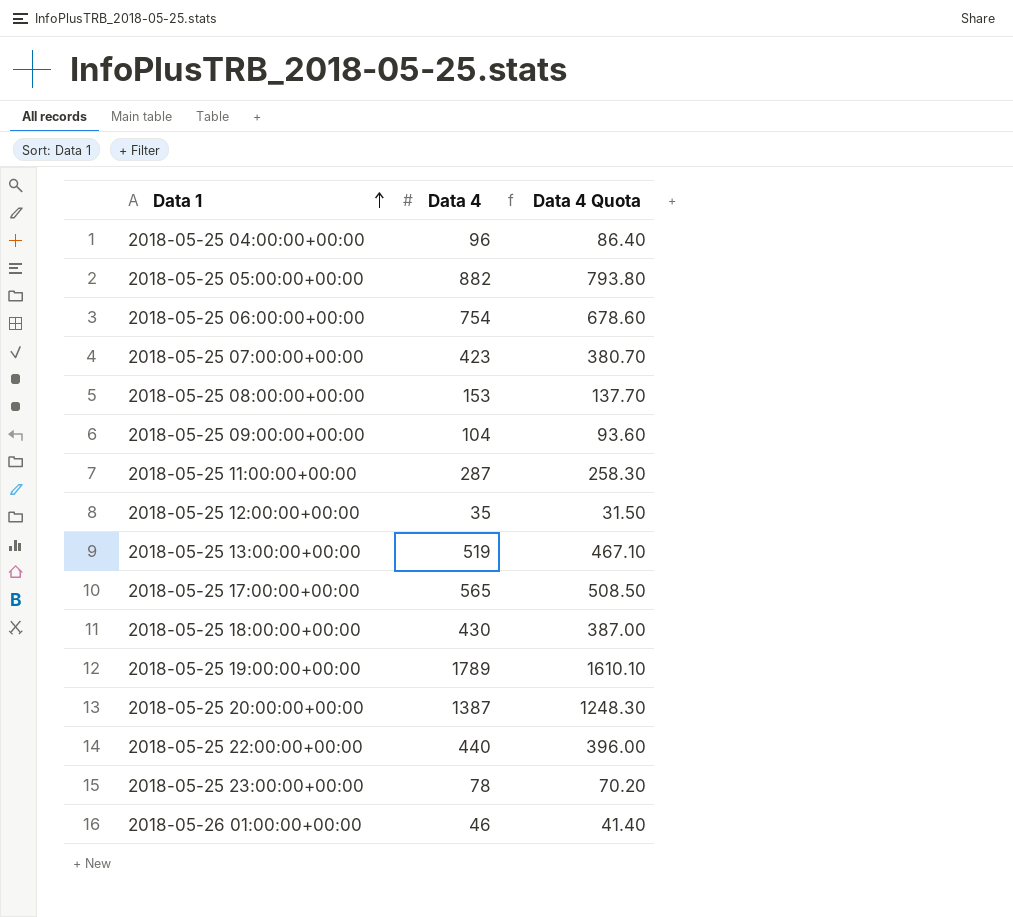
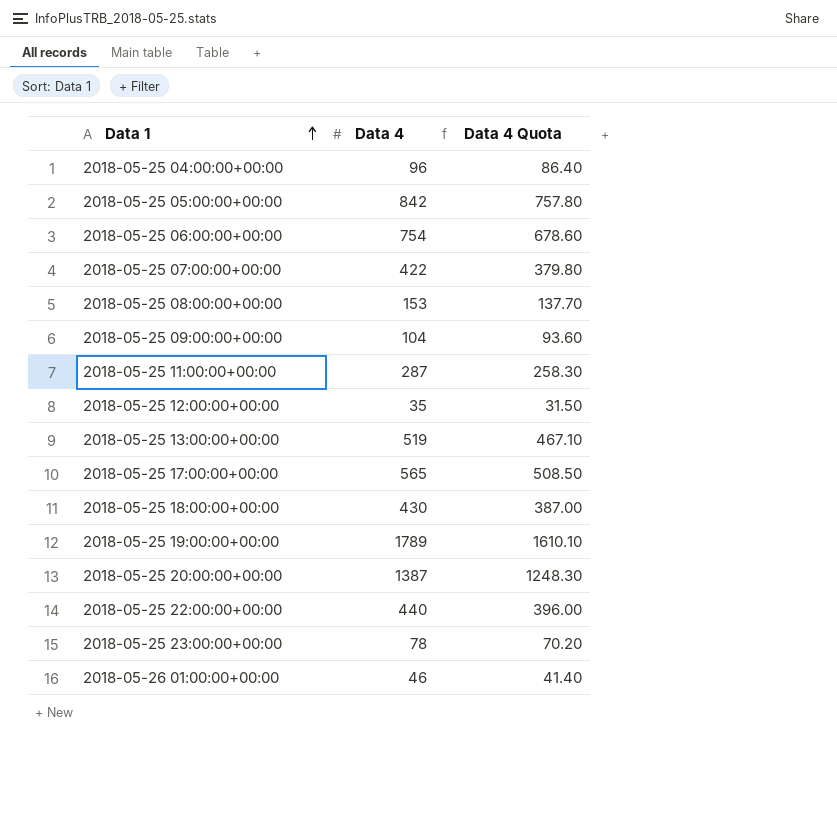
2018-05-25 05:00:00+00:00 | Data 4: 882 -> 842
2018-05-25 05:00:00+00:00 | Data 4 Quota: 793.80 -> 757.80
2018-05-25 07:00:00+00:00 | Data 4: 423 -> 422
2018-05-25 07:00:00+00:00 | Data 4 Quota: 380.70 -> 379.80

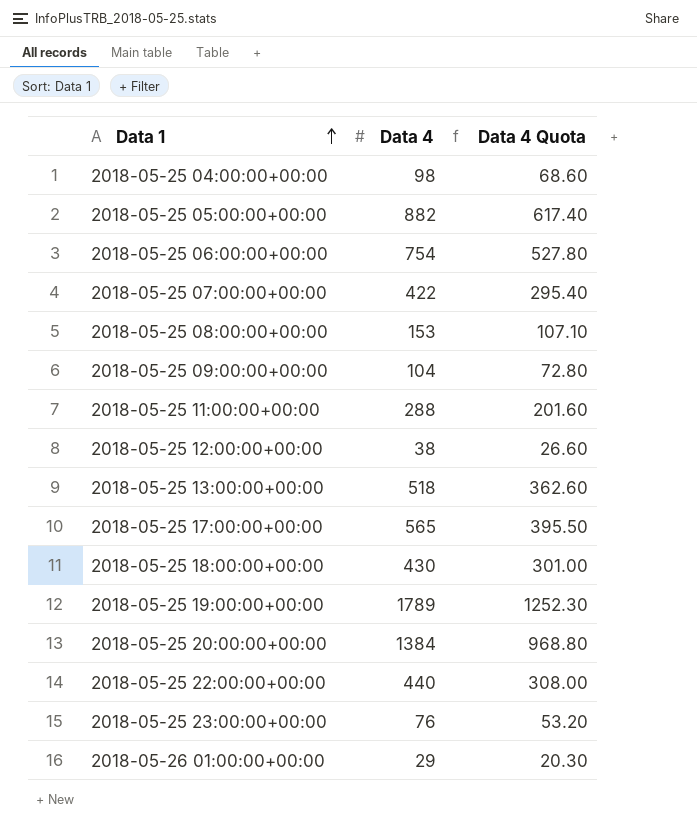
column Data 4 Quota | formula: [Data 4] * 0.9 -> [Data 4] * 0.7
2018-05-25 04:00:00+00:00 | Data 4: 96 -> 98
2018-05-25 05:00:00+00:00 | Data 4: 842 -> 882
2018-05-25 11:00:00+00:00 | Data 4: 287 -> 288
2018-05-25 12:00:00+00:00 | Data 4: 35 -> 38
2018-05-25 13:00:00+00:00 | Data 4: 519 -> 518
2018-05-25 20:00:00+00:00 | Data 4: 1387 -> 1384
2018-05-25 23:00:00+00:00 | Data 4: 78 -> 76
2018-05-26 01:00:00+00:00 | Data 4: 46 -> 29

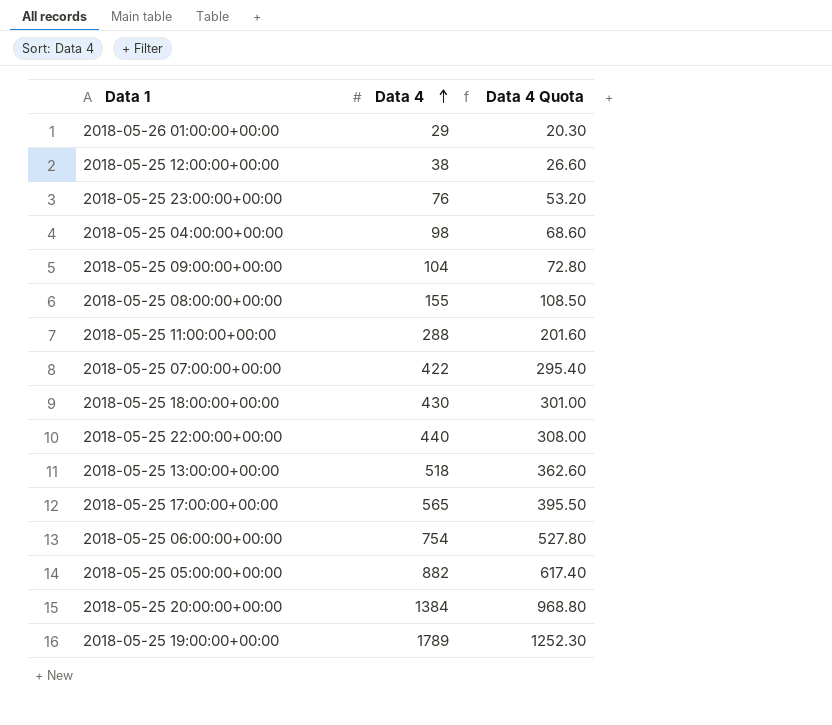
row order: Data 1 ascending -> Data 4 ascending
2018-05-25 08:00:00+00:00 | Data 4: 153 -> 155
2018-05-25 08:00:00+00:00 | Data 4 Quota: 107.10 -> 108.50

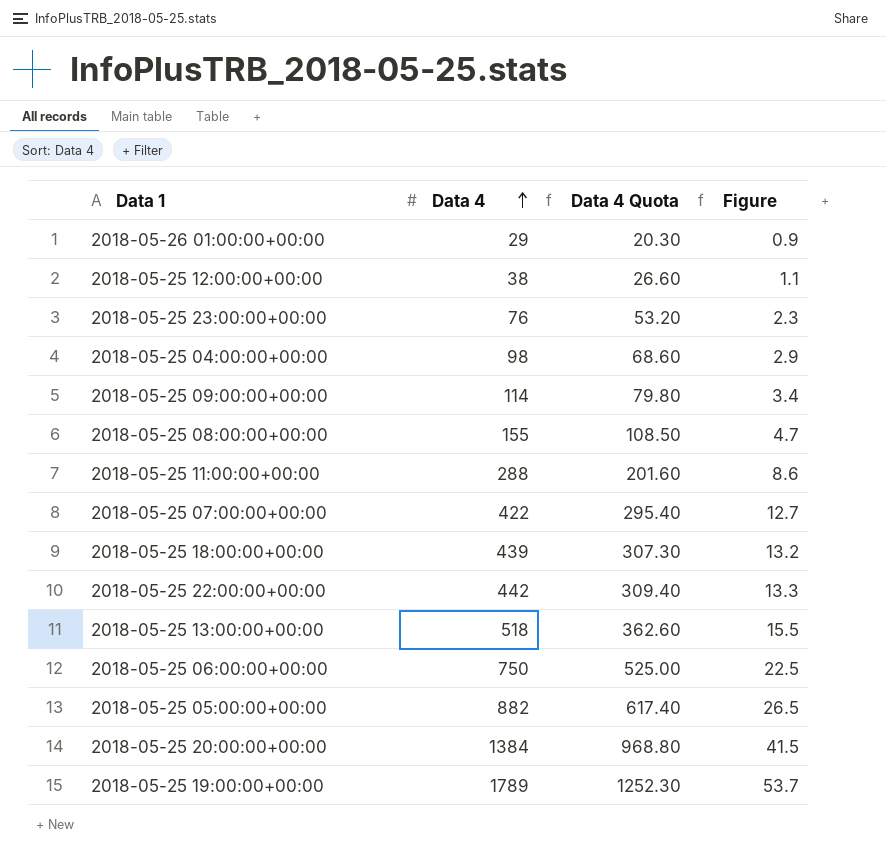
column Figure | formula: none -> [Data 4] * 0.03
row 2018-05-25 17:00:00+00:00: 565 | 395.50 -> none
2018-05-25 09:00:00+00:00 | Data 4: 104 -> 114
2018-05-25 09:00:00+00:00 | Data 4 Quota: 72.80 -> 79.80
2018-05-25 18:00:00+00:00 | Data 4: 430 -> 439
2018-05-25 18:00:00+00:00 | Data 4 Quota: 301.00 -> 307.30
2018-05-25 22:00:00+00:00 | Data 4: 440 -> 442
2018-05-25 22:00:00+00:00 | Data 4 Quota: 308.00 -> 309.40
2018-05-25 06:00:00+00:00 | Data 4: 754 -> 750
2018-05-25 06:00:00+00:00 | Data 4 Quota: 527.80 -> 525.00

